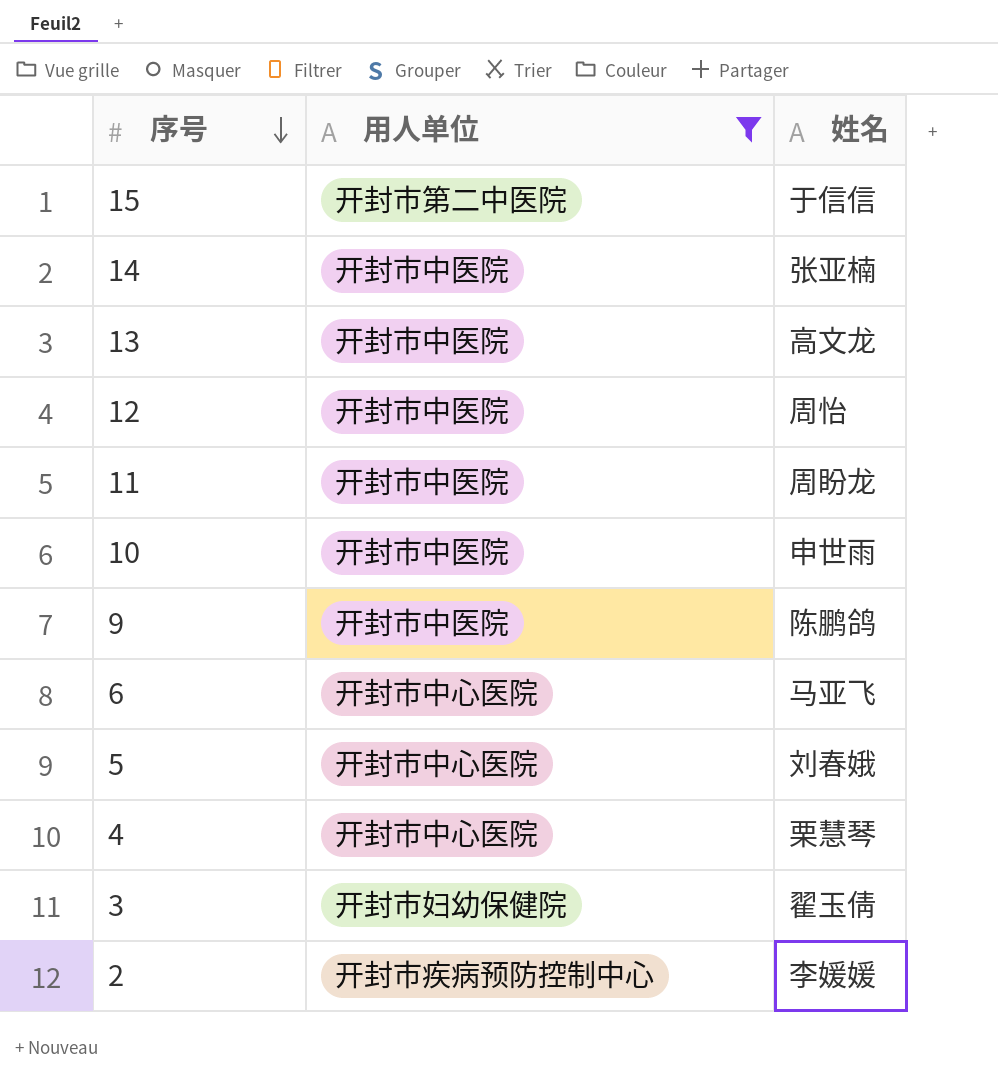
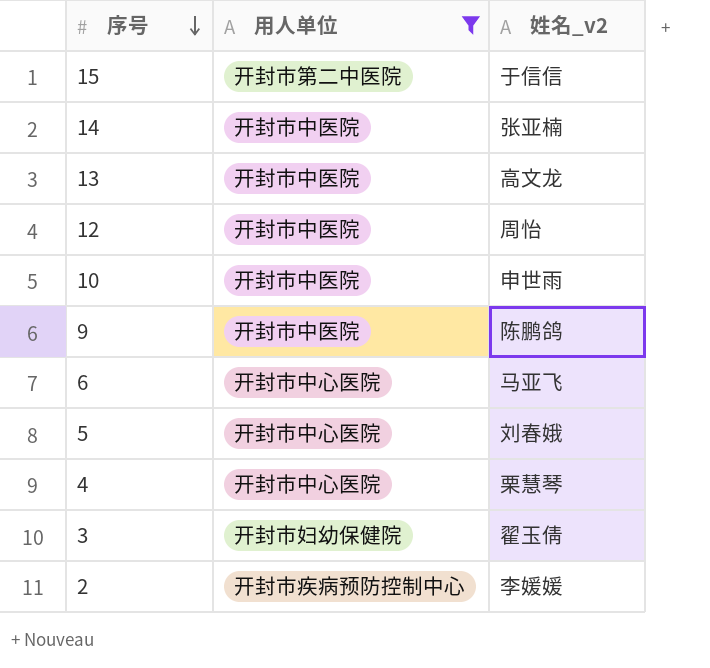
column name: 姓名 -> 姓名_v2
row 11: 开封市中医院 | 周盼龙 -> none

